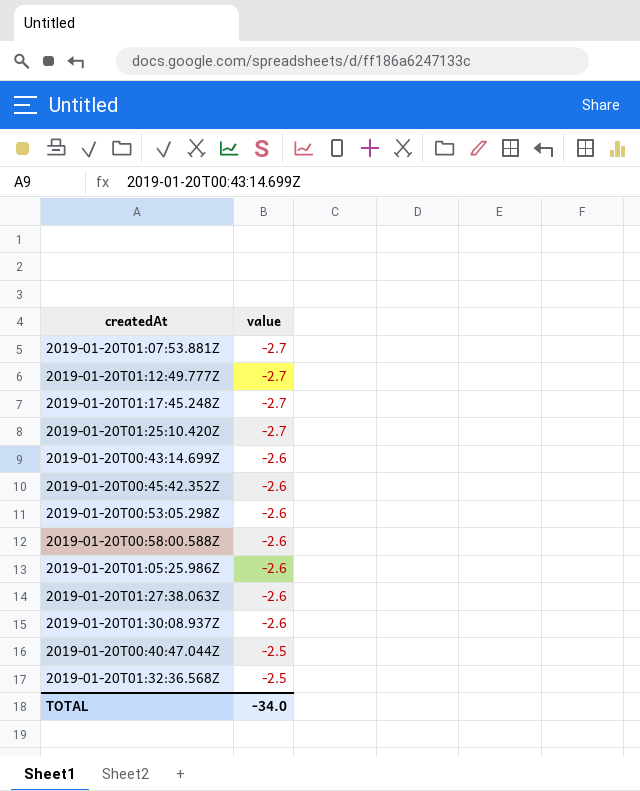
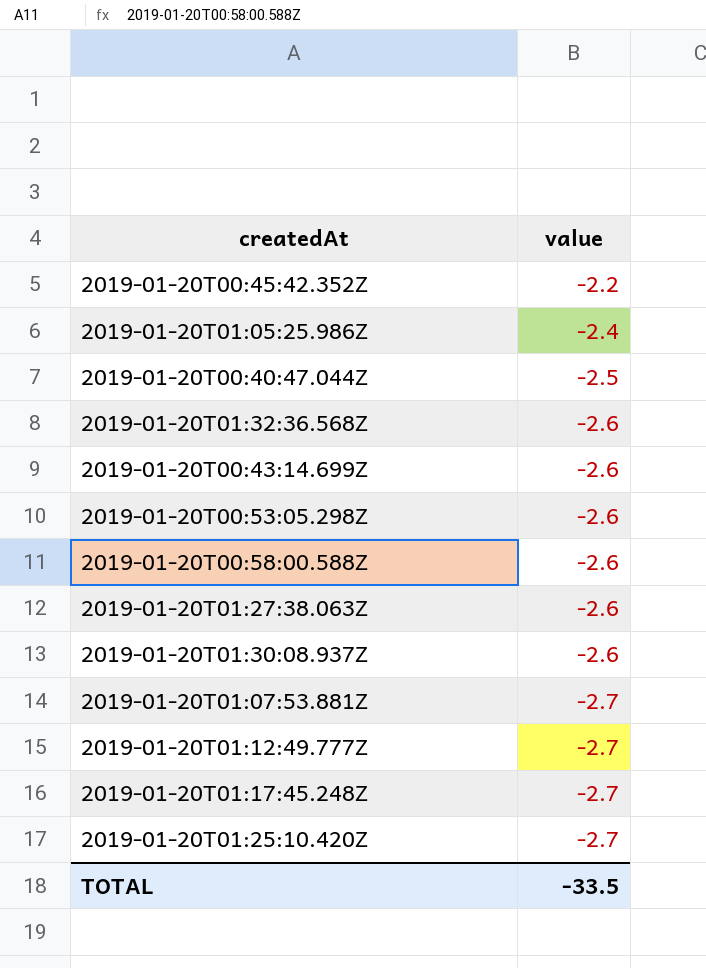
row order: value ascending -> value descending
2019-01-20T00:45:42.352Z | value: -2.6 -> -2.2
2019-01-20T01:05:25.986Z | value: -2.6 -> -2.4
2019-01-20T01:32:36.568Z | value: -2.5 -> -2.6
TOTAL | value: -34.0 -> -33.5

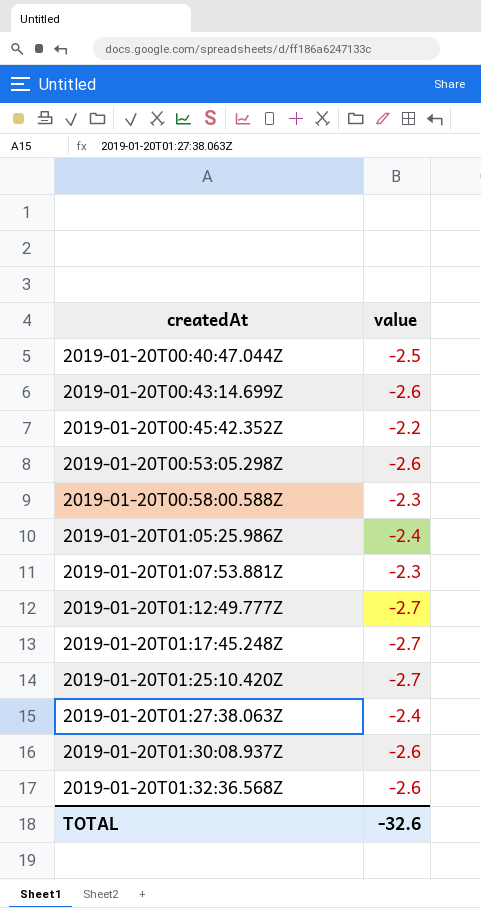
row order: value descending -> createdAt ascending
2019-01-20T00:58:00.588Z | value: -2.6 -> -2.3
2019-01-20T01:07:53.881Z | value: -2.7 -> -2.3
2019-01-20T01:27:38.063Z | value: -2.6 -> -2.4
TOTAL | value: -33.5 -> -32.6

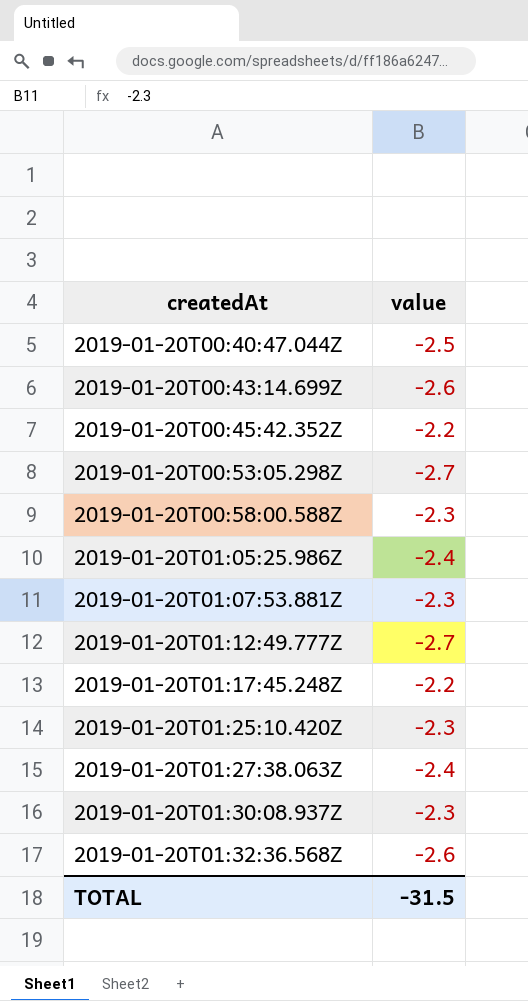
2019-01-20T00:53:05.298Z | value: -2.6 -> -2.7
2019-01-20T01:17:45.248Z | value: -2.7 -> -2.2
2019-01-20T01:25:10.420Z | value: -2.7 -> -2.3
2019-01-20T01:30:08.937Z | value: -2.6 -> -2.3
TOTAL | value: -32.6 -> -31.5

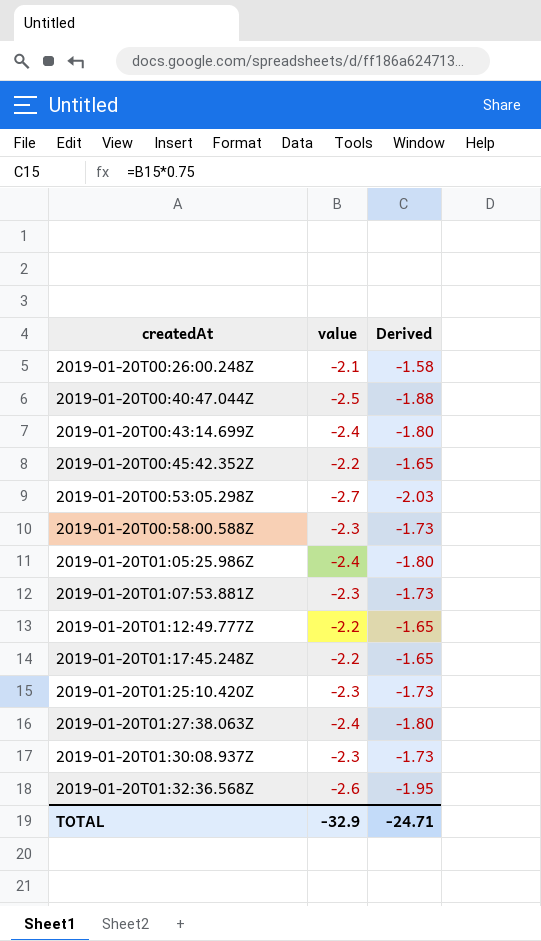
column Derived | formula: none -> [value] * 0.75
row 2019-01-20T00:26:00.248Z: none -> -2.1 | -1.58
2019-01-20T00:43:14.699Z | value: -2.6 -> -2.4
2019-01-20T01:12:49.777Z | value: -2.7 -> -2.2
TOTAL | value: -31.5 -> -32.9

